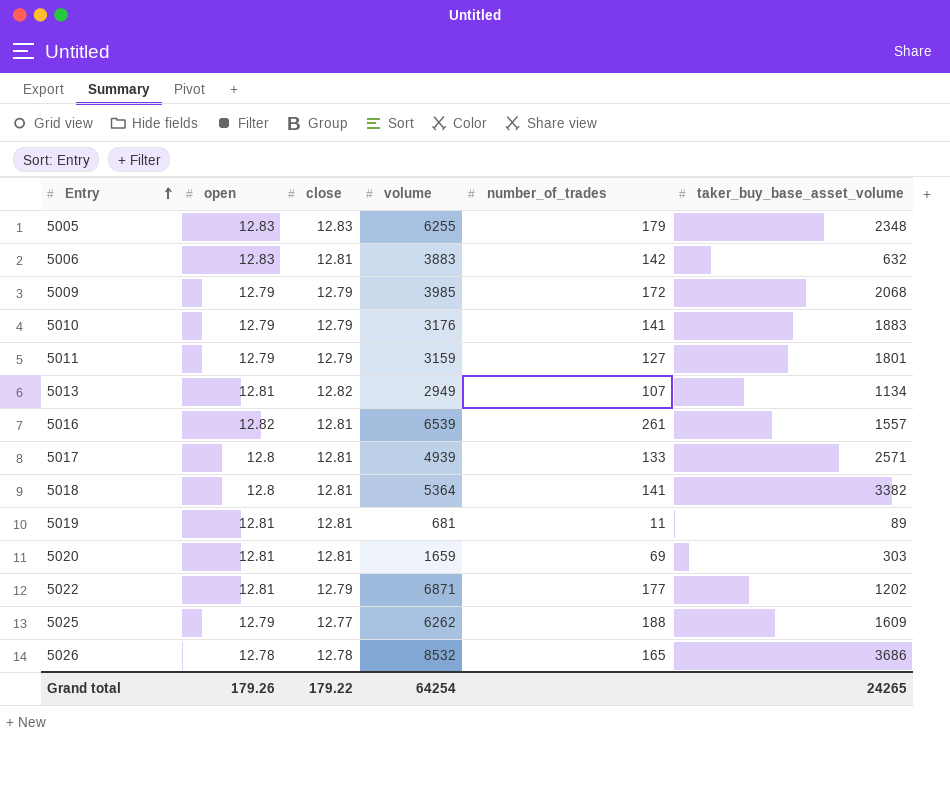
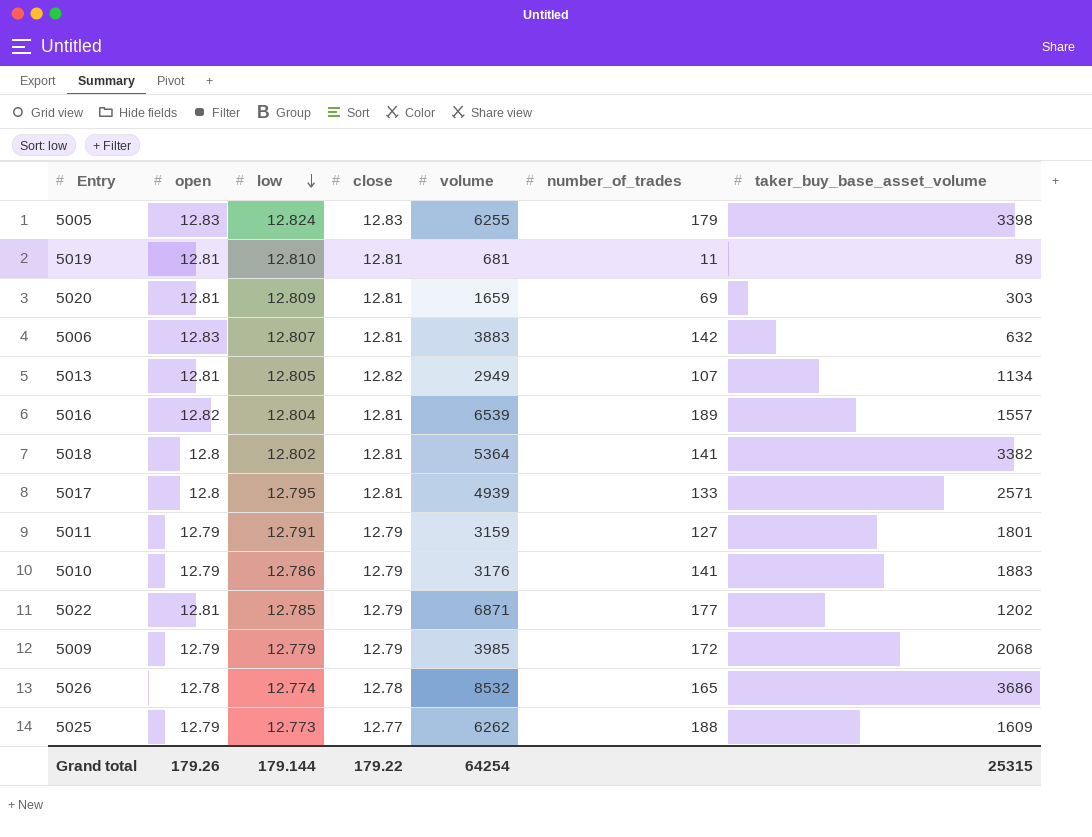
row order: Entry ascending -> low descending
column low | position: none -> 3
5005 | taker_buy_base_asset_volume: 2348 -> 3398
5016 | number_of_trades: 261 -> 189
Grand total | taker_buy_base_asset_volume: 24265 -> 25315

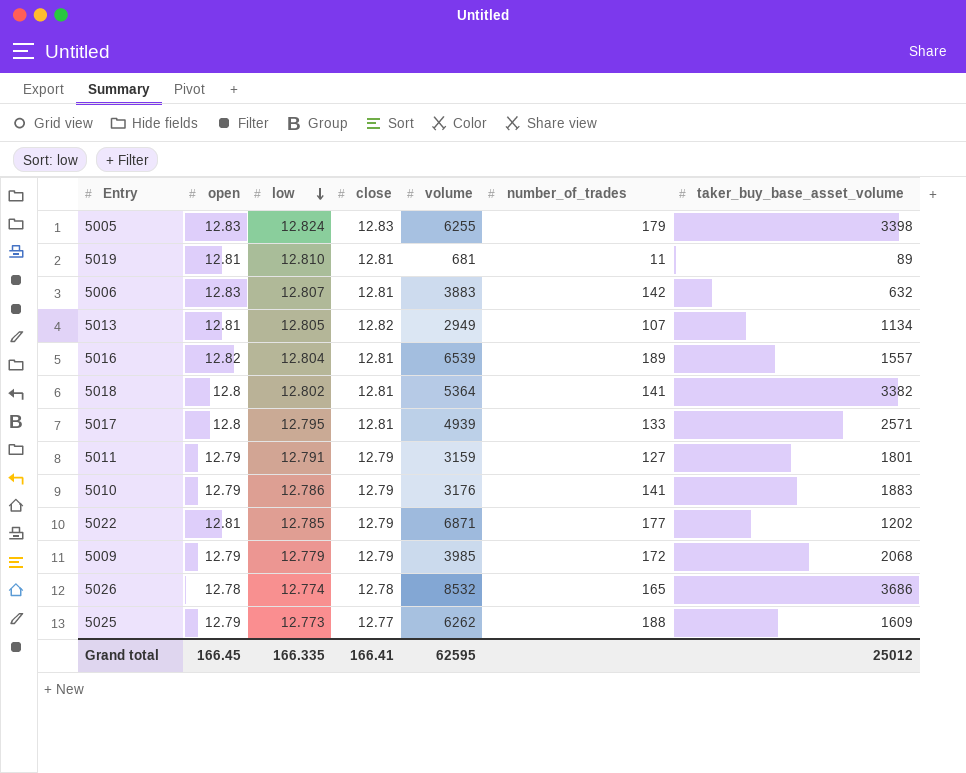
row 5020: 12.81 | 12.809 | 12.81 | 1659 | 69 | 303 -> none
Grand total | open: 179.26 -> 166.45
Grand total | low: 179.144 -> 166.335
Grand total | close: 179.22 -> 166.41
Grand total | volume: 64254 -> 62595
Grand total | taker_buy_base_asset_volume: 25315 -> 25012

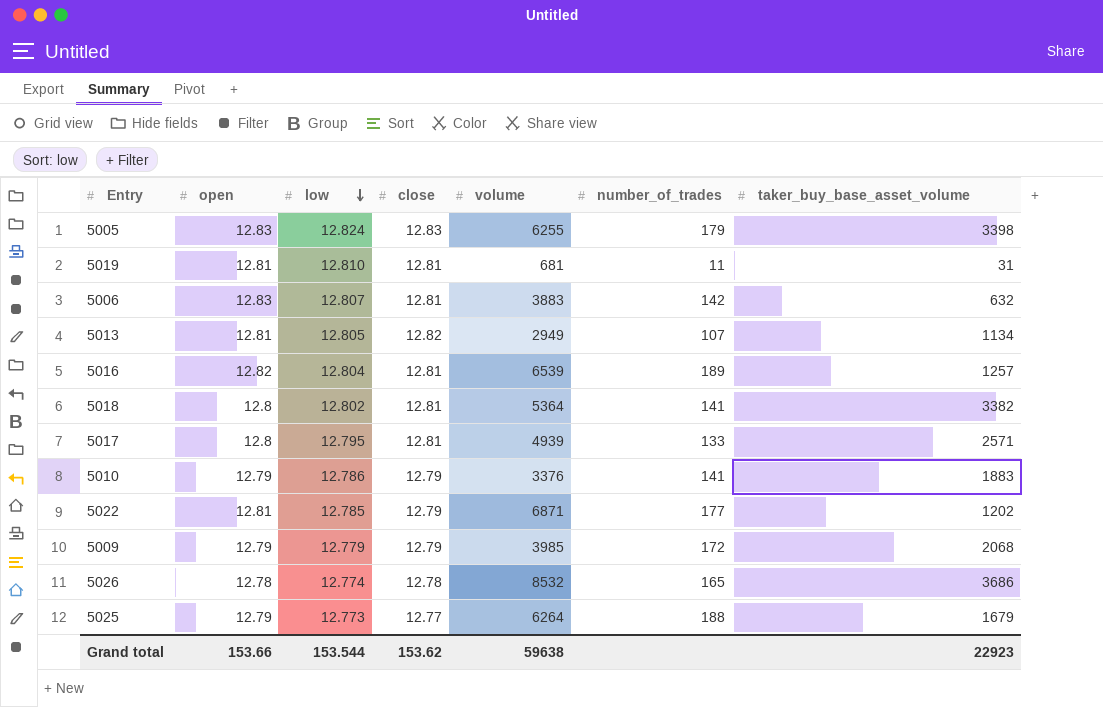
row 5011: 12.79 | 12.791 | 12.79 | 3159 | 127 | 1801 -> none
5019 | taker_buy_base_asset_volume: 89 -> 31
5016 | taker_buy_base_asset_volume: 1557 -> 1257
5010 | volume: 3176 -> 3376
5025 | volume: 6262 -> 6264
5025 | taker_buy_base_asset_volume: 1609 -> 1679
Grand total | open: 166.45 -> 153.66
Grand total | low: 166.335 -> 153.544
Grand total | close: 166.41 -> 153.62
Grand total | volume: 62595 -> 59638
Grand total | taker_buy_base_asset_volume: 25012 -> 22923

